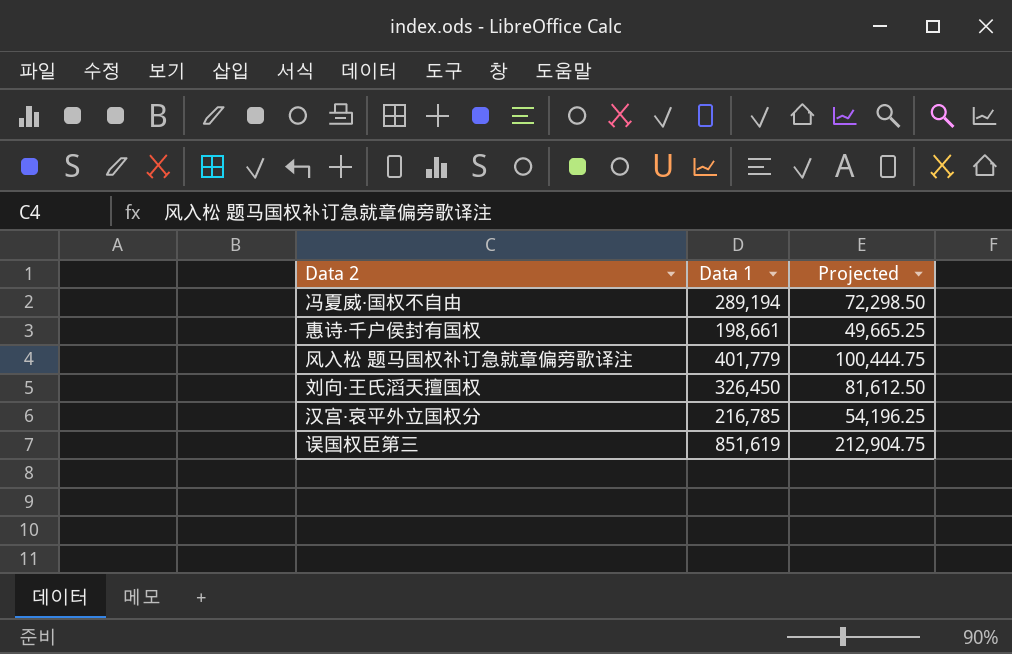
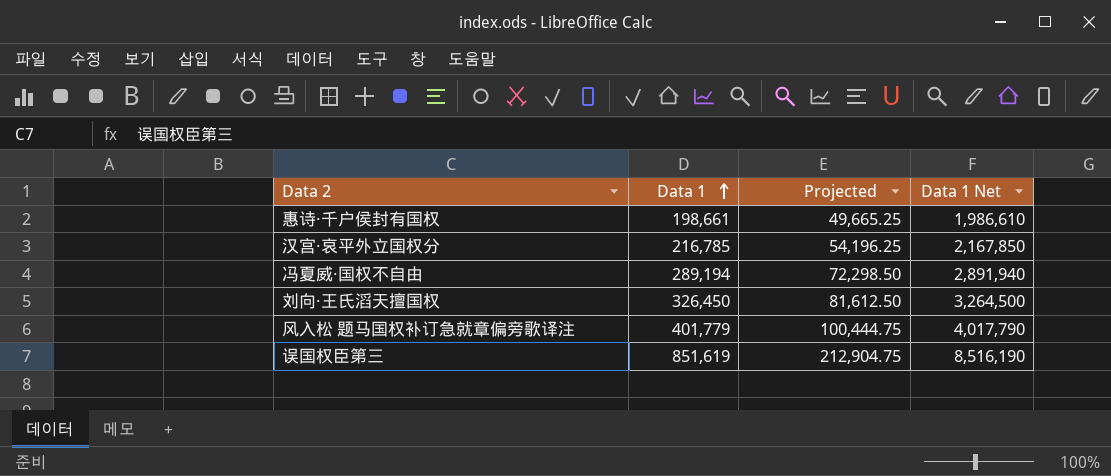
row order: none -> Data 1 ascending
column Data 1 Net | formula: none -> [Data 1] * 10

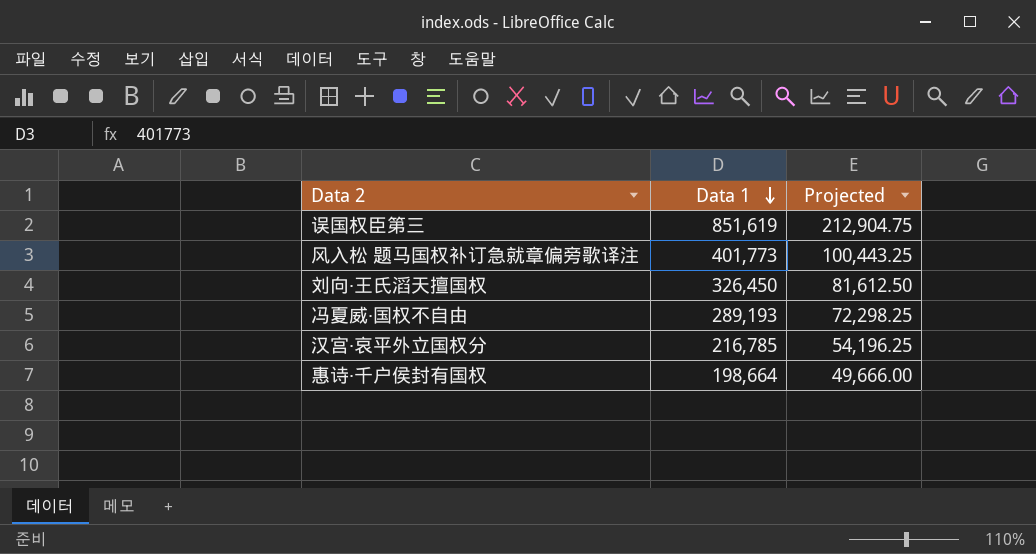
row order: Data 1 ascending -> Data 1 descending
column Data 1 Net | formula: [Data 1] * 10 -> none
风入松 题马国权补订急就章偏旁歌译注 | Data 1: 401,779 -> 401,773
风入松 题马国权补订急就章偏旁歌译注 | Projected: 100,444.75 -> 100,443.25
冯夏威·国权不自由 | Data 1: 289,194 -> 289,193
冯夏威·国权不自由 | Projected: 72,298.50 -> 72,298.25
惠诗·千户侯封有国权 | Data 1: 198,661 -> 198,664
惠诗·千户侯封有国权 | Projected: 49,665.25 -> 49,666.00

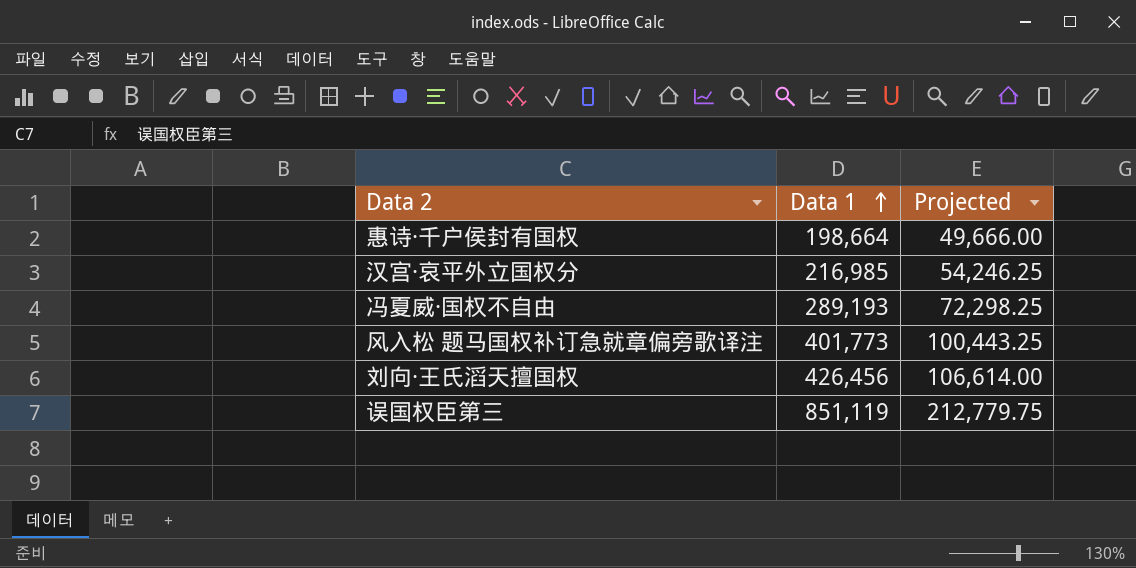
row order: Data 1 descending -> Data 1 ascending
汉宫·哀平外立国权分 | Data 1: 216,785 -> 216,985
汉宫·哀平外立国权分 | Projected: 54,196.25 -> 54,246.25
刘向·王氏滔天擅国权 | Data 1: 326,450 -> 426,456
刘向·王氏滔天擅国权 | Projected: 81,612.50 -> 106,614.00
误国权臣第三 | Data 1: 851,619 -> 851,119
误国权臣第三 | Projected: 212,904.75 -> 212,779.75

